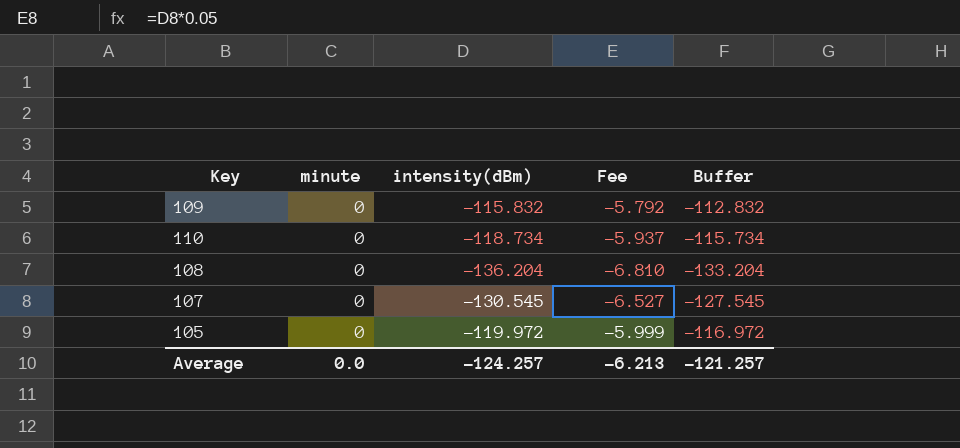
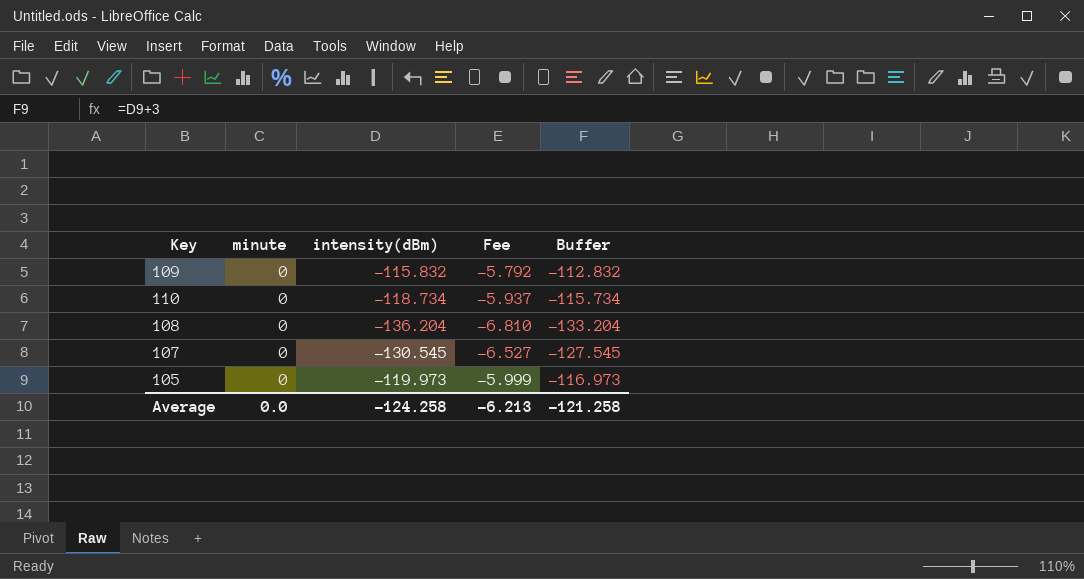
105 | intensity(dBm): -119.972 -> -119.973
105 | Buffer: -116.972 -> -116.973
Average | intensity(dBm): -124.257 -> -124.258
Average | Buffer: -121.257 -> -121.258

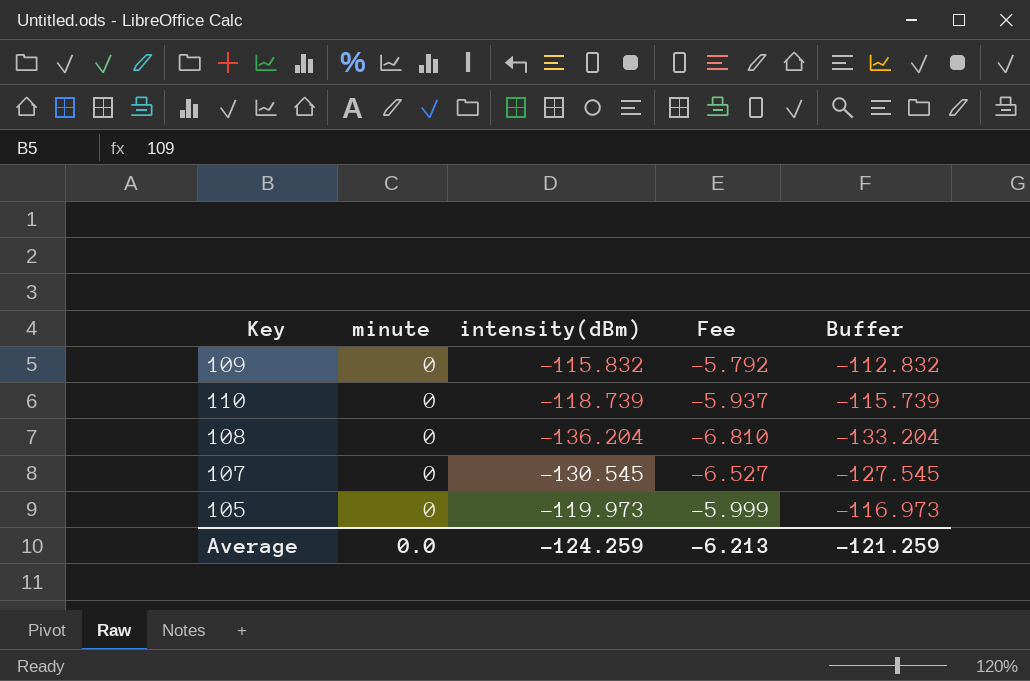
110 | intensity(dBm): -118.734 -> -118.739
110 | Buffer: -115.734 -> -115.739
Average | intensity(dBm): -124.258 -> -124.259
Average | Buffer: -121.258 -> -121.259

